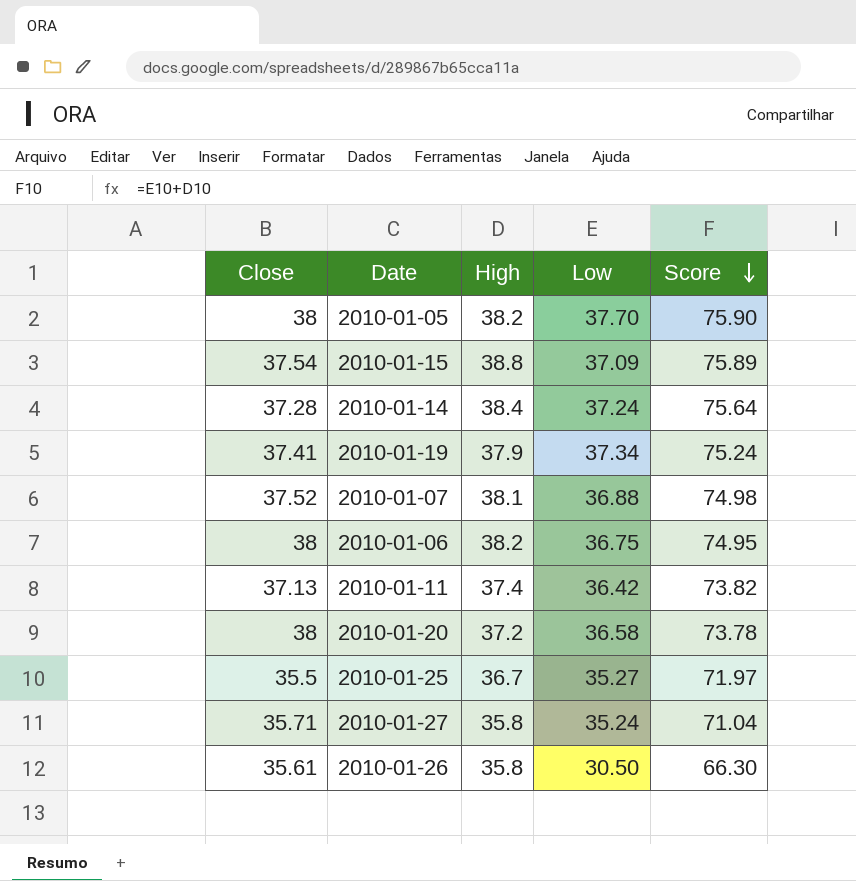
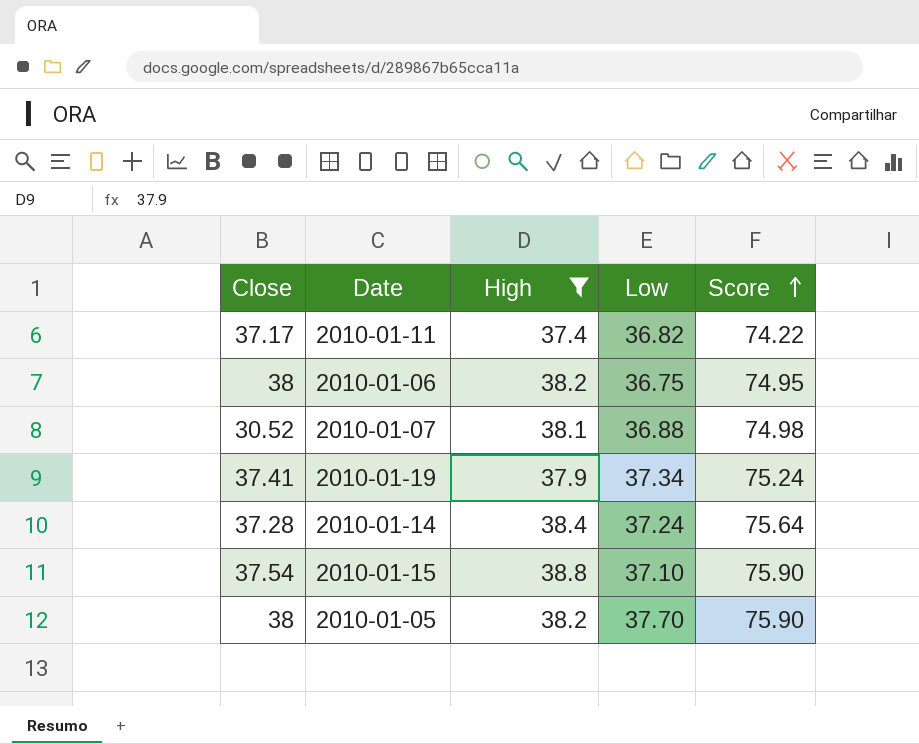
filter: none -> High >= 37.4
row order: Score descending -> Score ascending
2010-01-11 | Close: 37.13 -> 37.17
2010-01-11 | Low: 36.42 -> 36.82
2010-01-11 | Score: 73.82 -> 74.22
2010-01-07 | Close: 37.52 -> 30.52
2010-01-15 | Low: 37.09 -> 37.10
2010-01-15 | Score: 75.89 -> 75.90

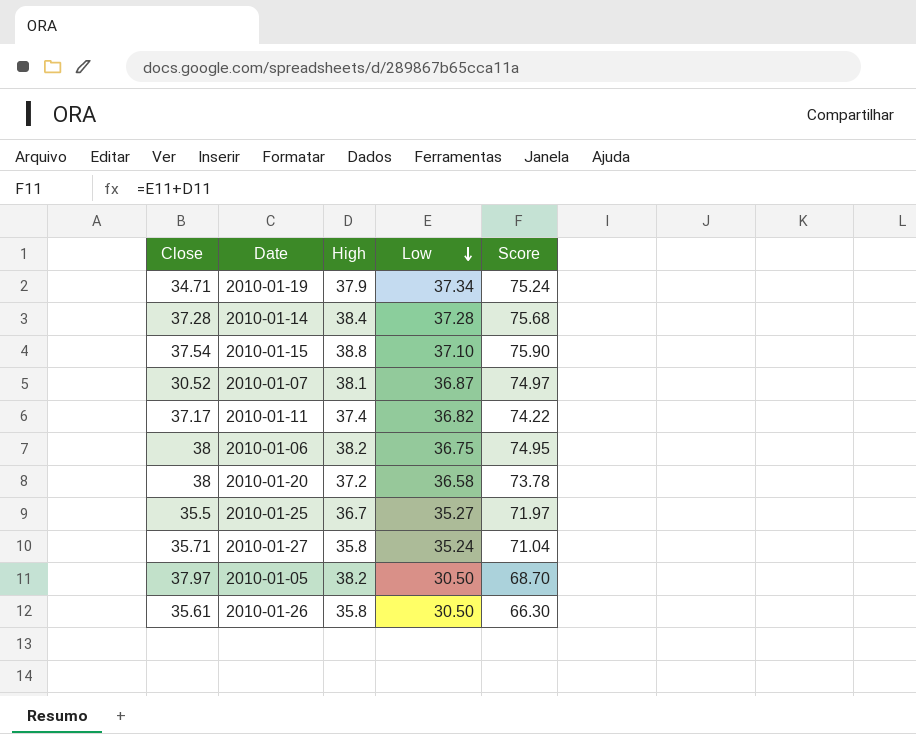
filter: High >= 37.4 -> none
row order: Score ascending -> Low descending
2010-01-19 | Close: 37.41 -> 34.71
2010-01-14 | Low: 37.24 -> 37.28
2010-01-14 | Score: 75.64 -> 75.68
2010-01-07 | Low: 36.88 -> 36.87
2010-01-07 | Score: 74.98 -> 74.97
2010-01-05 | Close: 38 -> 37.97
2010-01-05 | Low: 37.70 -> 30.50
2010-01-05 | Score: 75.90 -> 68.70

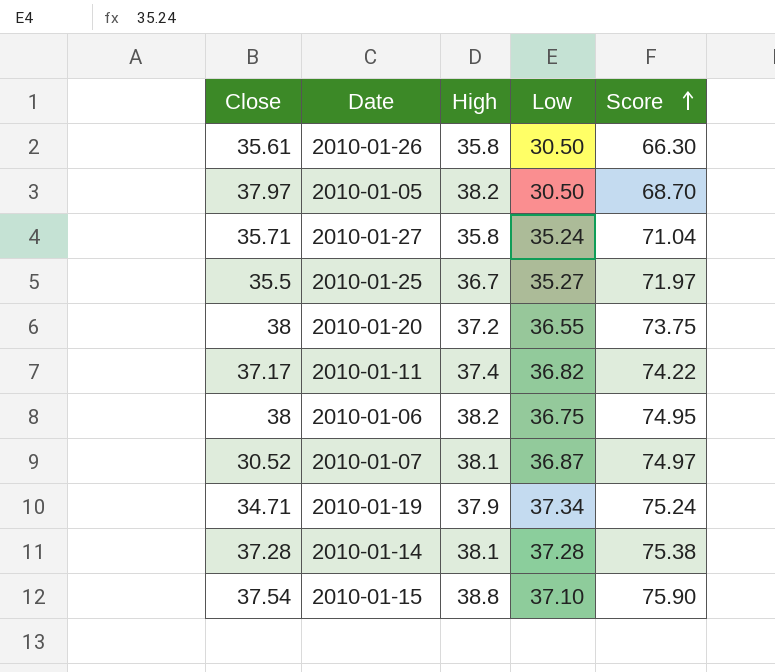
row order: Low descending -> Score ascending
2010-01-20 | Low: 36.58 -> 36.55
2010-01-20 | Score: 73.78 -> 73.75
2010-01-14 | High: 38.4 -> 38.1
2010-01-14 | Score: 75.68 -> 75.38

